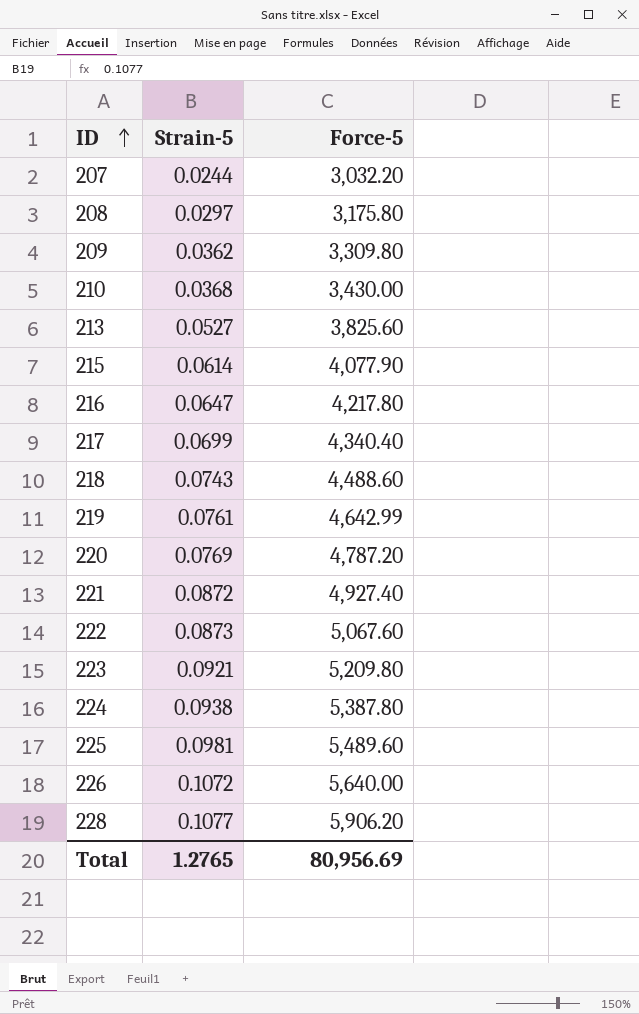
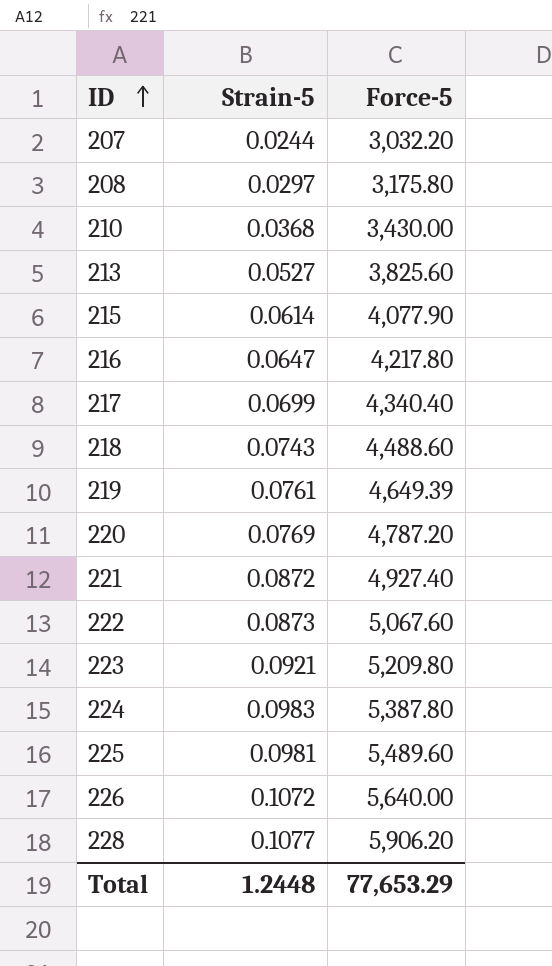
row 209: 0.0362 | 3,309.80 -> none
219 | Force-5: 4,642.99 -> 4,649.39
224 | Strain-5: 0.0938 -> 0.0983
Total | Strain-5: 1.2765 -> 1.2448
Total | Force-5: 80,956.69 -> 77,653.29

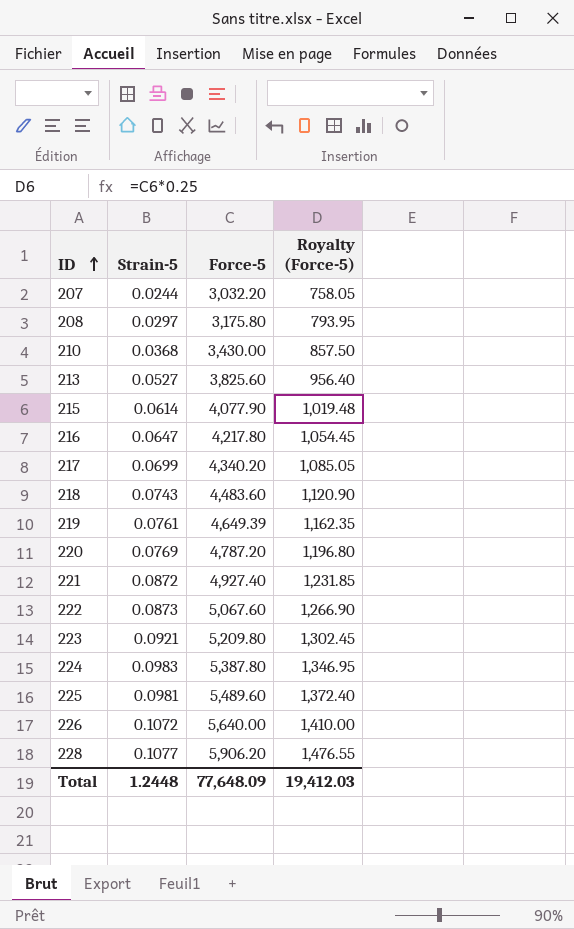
column Royalty (Force-5) | formula: none -> [Force-5] * 0.25
217 | Force-5: 4,340.40 -> 4,340.20
218 | Force-5: 4,488.60 -> 4,483.60
Total | Force-5: 77,653.29 -> 77,648.09

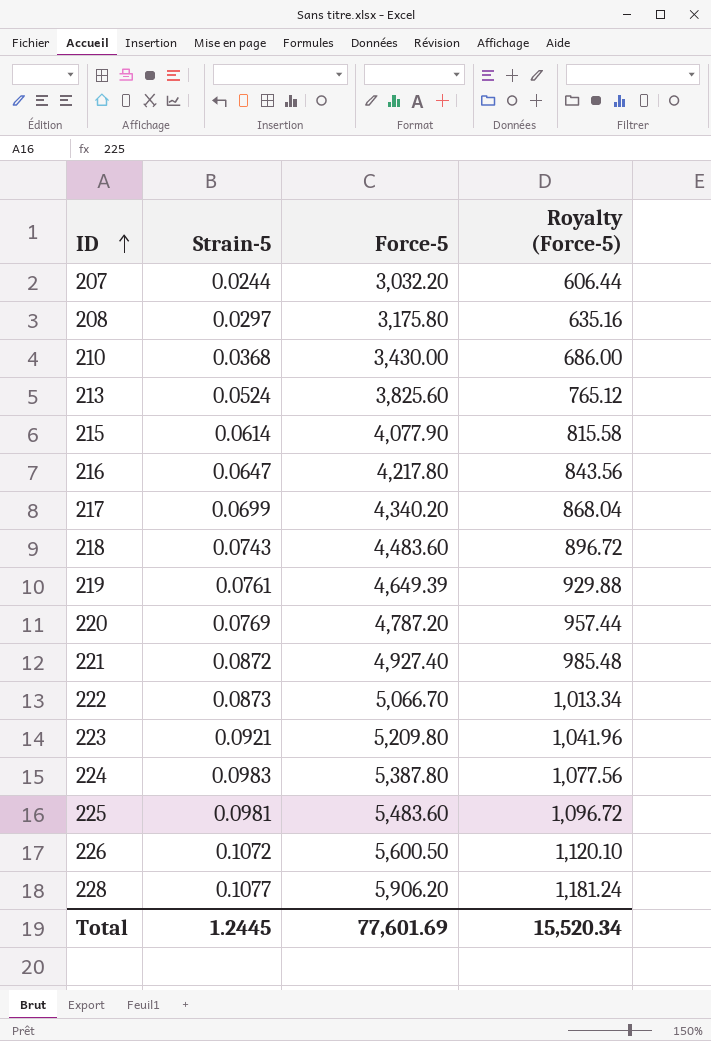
column Royalty (Force-5) | formula: [Force-5] * 0.25 -> [Force-5] * 0.2
213 | Strain-5: 0.0527 -> 0.0524
222 | Force-5: 5,067.60 -> 5,066.70
225 | Force-5: 5,489.60 -> 5,483.60
226 | Force-5: 5,640.00 -> 5,600.50
Total | Strain-5: 1.2448 -> 1.2445
Total | Force-5: 77,648.09 -> 77,601.69
Total | Royalty (Force-5): 19,412.03 -> 15,520.34

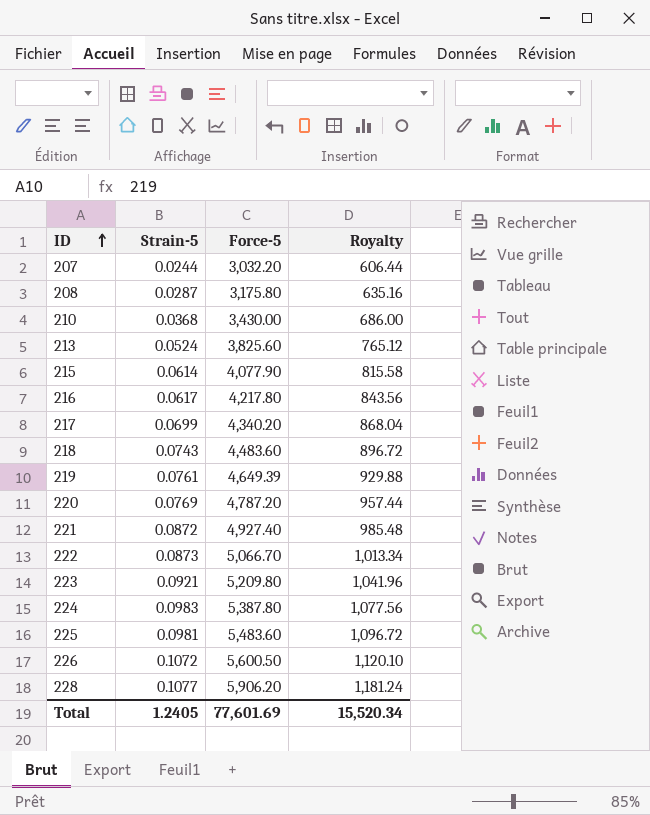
column name: Royalty (Force-5) -> Royalty
208 | Strain-5: 0.0297 -> 0.0287
216 | Strain-5: 0.0647 -> 0.0617
Total | Strain-5: 1.2445 -> 1.2405

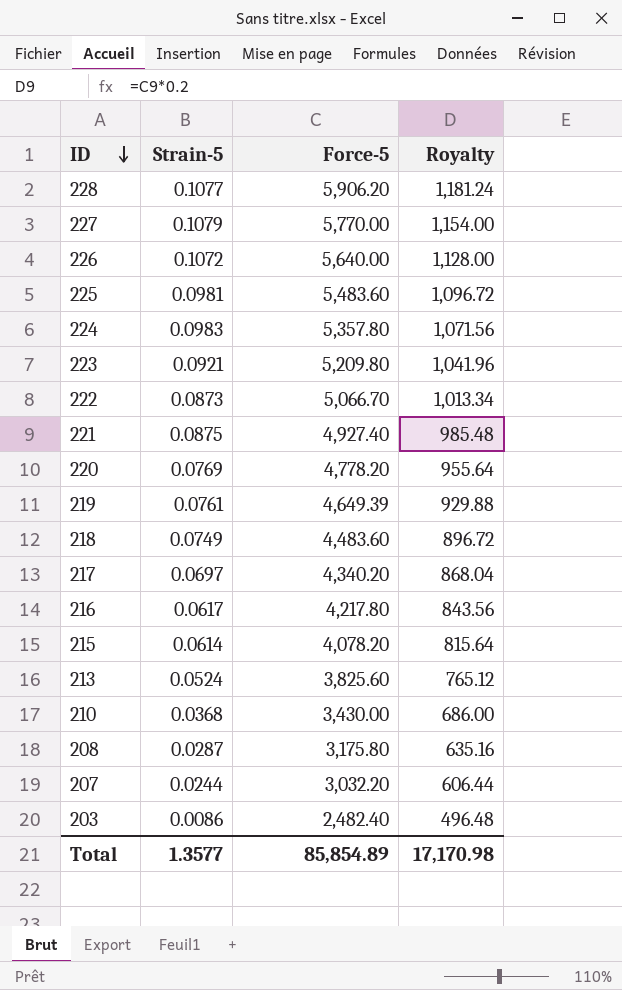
row order: ID ascending -> ID descending
row 227: none -> 0.1079 | 5,770.00 | 1,154.00
226 | Force-5: 5,600.50 -> 5,640.00
226 | Royalty: 1,120.10 -> 1,128.00
224 | Force-5: 5,387.80 -> 5,357.80
224 | Royalty: 1,077.56 -> 1,071.56
221 | Strain-5: 0.0872 -> 0.0875
220 | Force-5: 4,787.20 -> 4,778.20
220 | Royalty: 957.44 -> 955.64
218 | Strain-5: 0.0743 -> 0.0749
217 | Strain-5: 0.0699 -> 0.0697
215 | Force-5: 4,077.90 -> 4,078.20
215 | Royalty: 815.58 -> 815.64
row 203: none -> 0.0086 | 2,482.40 | 496.48
Total | Strain-5: 1.2405 -> 1.3577
Total | Force-5: 77,601.69 -> 85,854.89
Total | Royalty: 15,520.34 -> 17,170.98

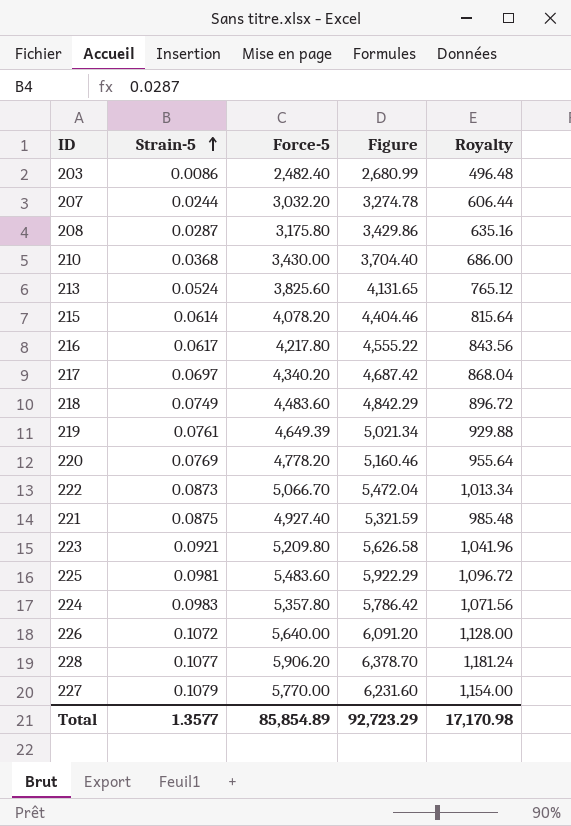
row order: ID descending -> Strain-5 ascending
column Figure | formula: none -> [Force-5] * 1.08

